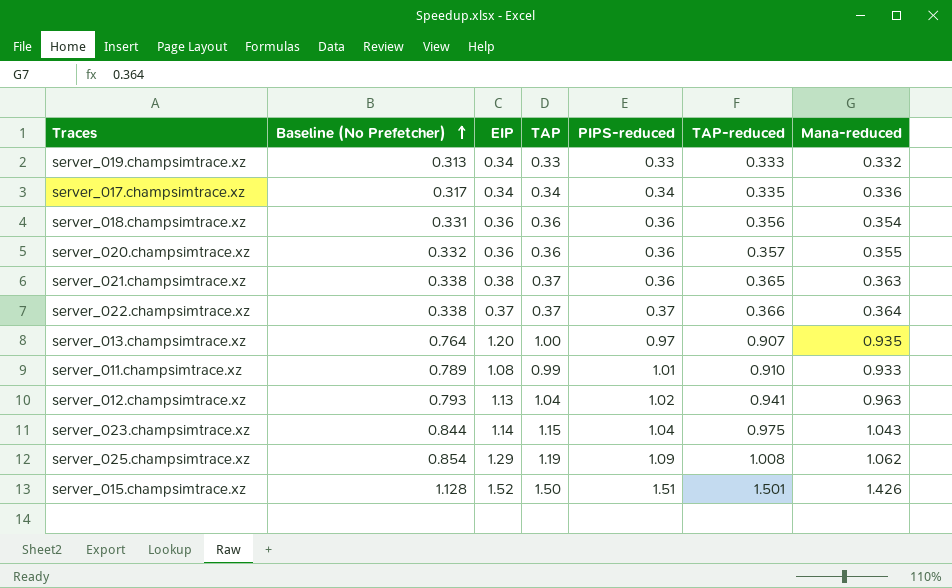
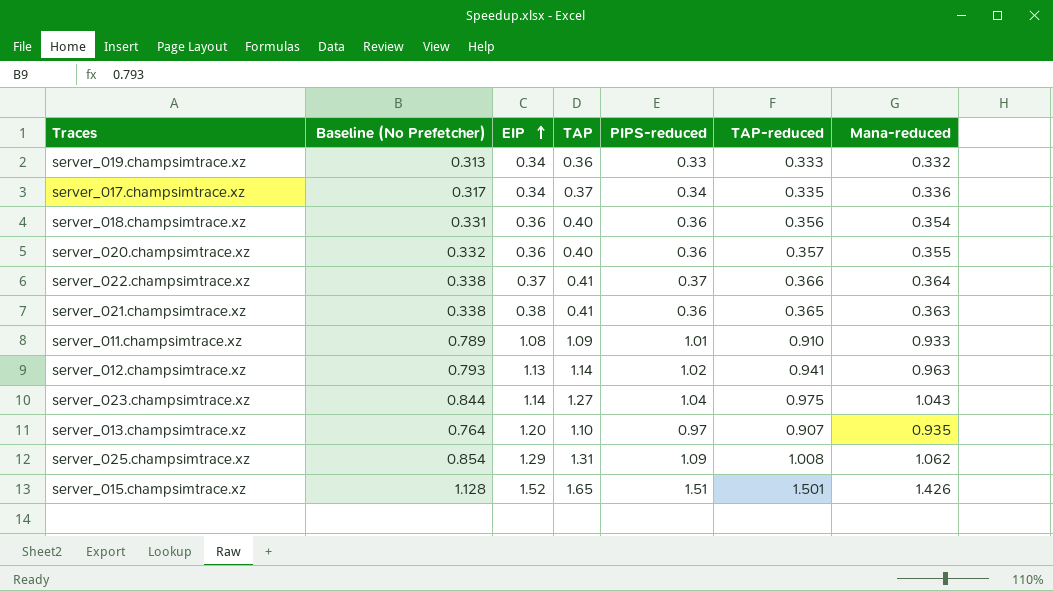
row order: Baseline (No Prefetcher) ascending -> EIP ascending
server_019.champsimtrace.xz | TAP: 0.33 -> 0.36
server_017.champsimtrace.xz | TAP: 0.34 -> 0.37
server_018.champsimtrace.xz | TAP: 0.36 -> 0.40
server_020.champsimtrace.xz | TAP: 0.36 -> 0.40
server_022.champsimtrace.xz | TAP: 0.37 -> 0.41
server_021.champsimtrace.xz | TAP: 0.37 -> 0.41
server_011.champsimtrace.xz | TAP: 0.99 -> 1.09
server_012.champsimtrace.xz | TAP: 1.04 -> 1.14
server_023.champsimtrace.xz | TAP: 1.15 -> 1.27
server_013.champsimtrace.xz | TAP: 1.00 -> 1.10
server_025.champsimtrace.xz | TAP: 1.19 -> 1.31
server_015.champsimtrace.xz | TAP: 1.50 -> 1.65

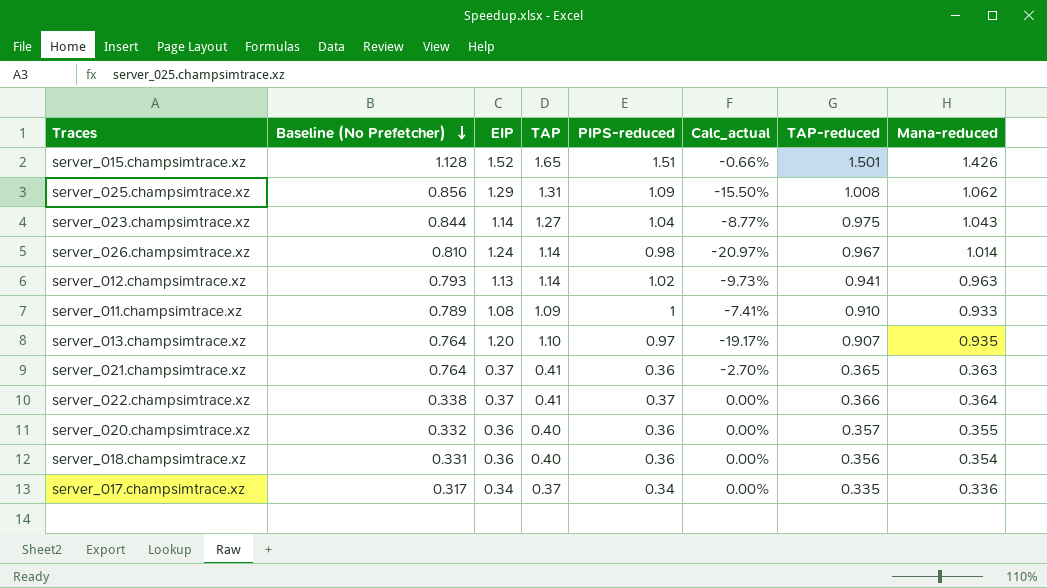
row order: EIP ascending -> Baseline (No Prefetcher) descending
column Calc_actual | formula: none -> ([PIPS-reduced] - [EIP]) / [EIP]
row server_019.champsimtrace.xz: 0.313 | 0.34 | 0.36 | 0.33 | 0.333 | 0.332 -> none
server_025.champsimtrace.xz | Baseline (No Prefetcher): 0.854 -> 0.856
row server_026.champsimtrace.xz: none -> 0.810 | 1.24 | 1.14 | 0.98 | -20.97% | 0.967 | 1.014
server_011.champsimtrace.xz | PIPS-reduced: 1.01 -> 1
server_021.champsimtrace.xz | Baseline (No Prefetcher): 0.338 -> 0.764
server_021.champsimtrace.xz | EIP: 0.38 -> 0.37

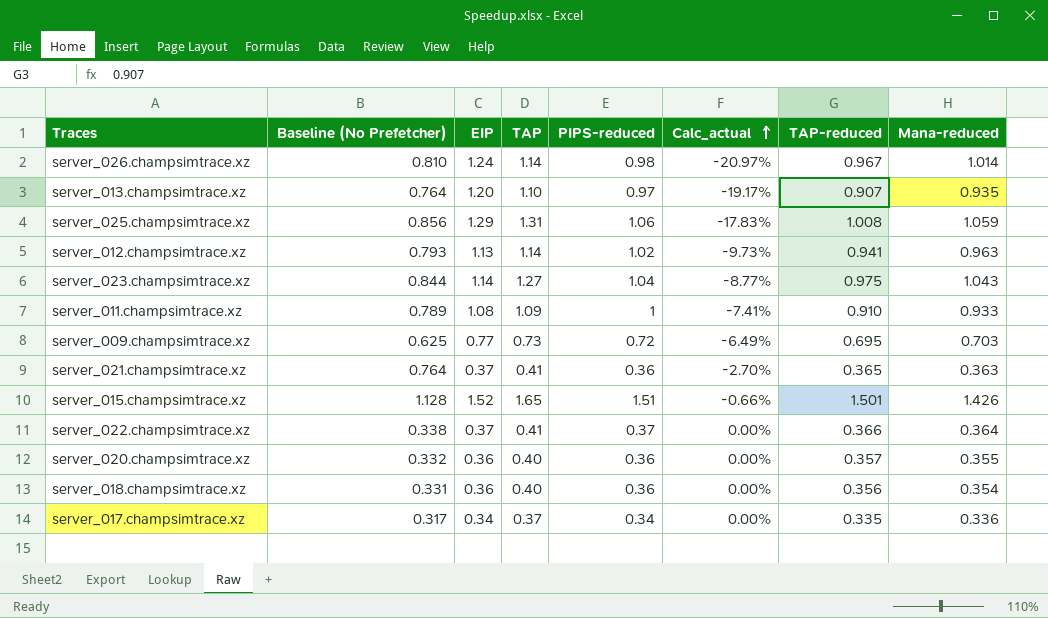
row order: Baseline (No Prefetcher) descending -> Calc_actual ascending
server_025.champsimtrace.xz | PIPS-reduced: 1.09 -> 1.06
server_025.champsimtrace.xz | Calc_actual: -15.50% -> -17.83%
server_025.champsimtrace.xz | Mana-reduced: 1.062 -> 1.059
row server_009.champsimtrace.xz: none -> 0.625 | 0.77 | 0.73 | 0.72 | -6.49% | 0.695 | 0.703

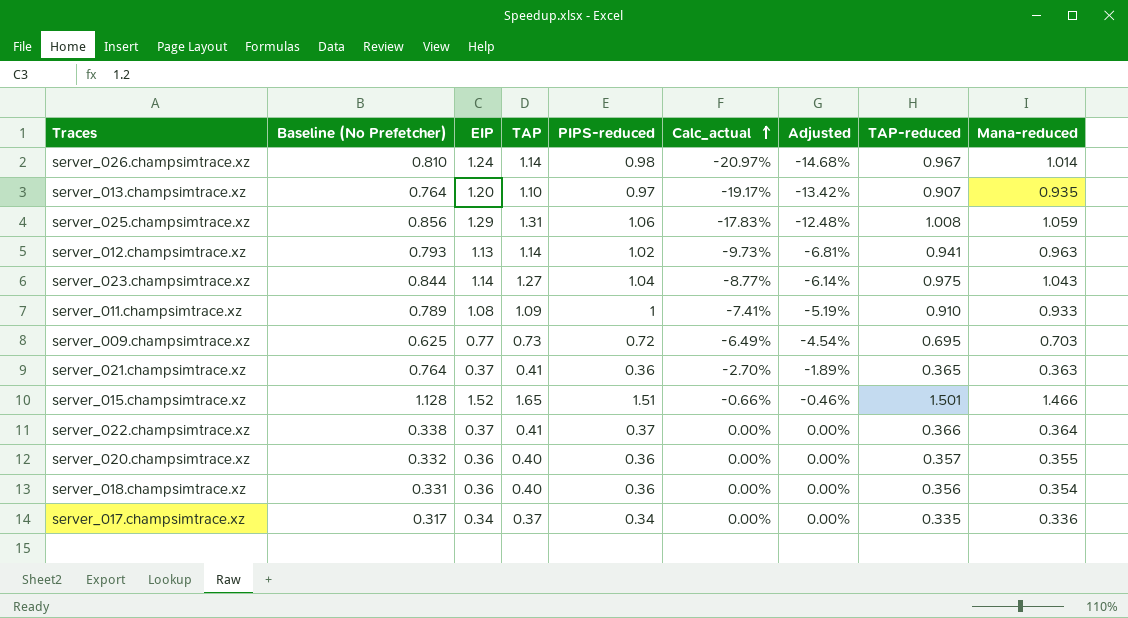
column Adjusted | formula: none -> [Calc_actual] * 0.7
server_015.champsimtrace.xz | Mana-reduced: 1.426 -> 1.466

